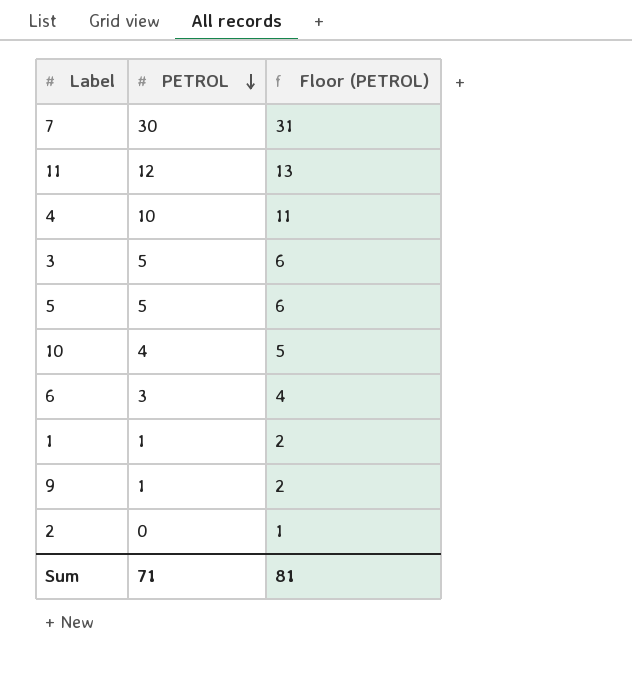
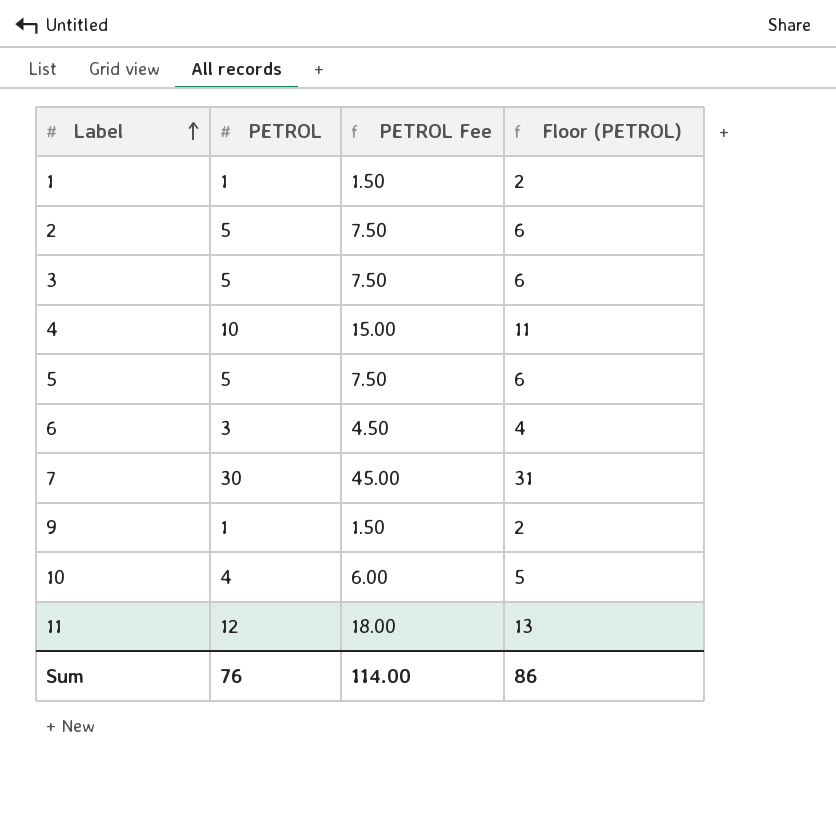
row order: PETROL descending -> Label ascending
column PETROL Fee | formula: none -> [PETROL] * 1.5
2 | PETROL: 0 -> 5
2 | Floor (PETROL): 1 -> 6
Sum | PETROL: 71 -> 76
Sum | Floor (PETROL): 81 -> 86

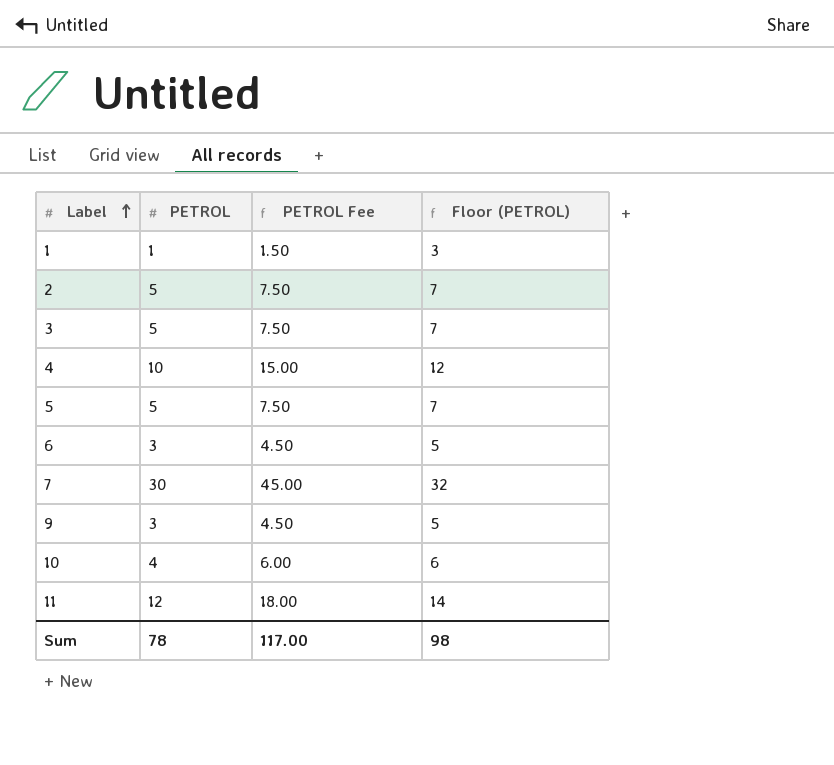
column Floor (PETROL) | formula: [PETROL] + 1 -> [PETROL] + 2
9 | PETROL: 1 -> 3
9 | PETROL Fee: 1.50 -> 4.50
Sum | PETROL: 76 -> 78
Sum | PETROL Fee: 114.00 -> 117.00
Sum | Floor (PETROL): 86 -> 98

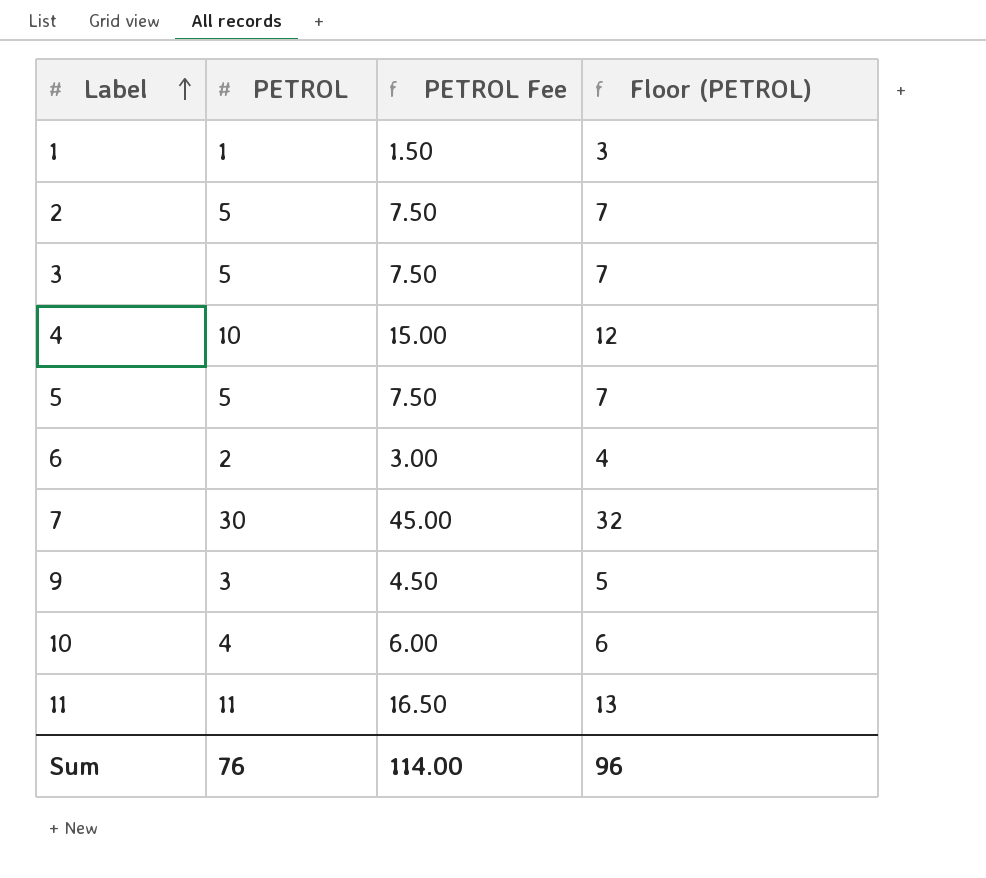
6 | PETROL: 3 -> 2
6 | PETROL Fee: 4.50 -> 3.00
6 | Floor (PETROL): 5 -> 4
11 | PETROL: 12 -> 11
11 | PETROL Fee: 18.00 -> 16.50
11 | Floor (PETROL): 14 -> 13
Sum | PETROL: 78 -> 76
Sum | PETROL Fee: 117.00 -> 114.00
Sum | Floor (PETROL): 98 -> 96

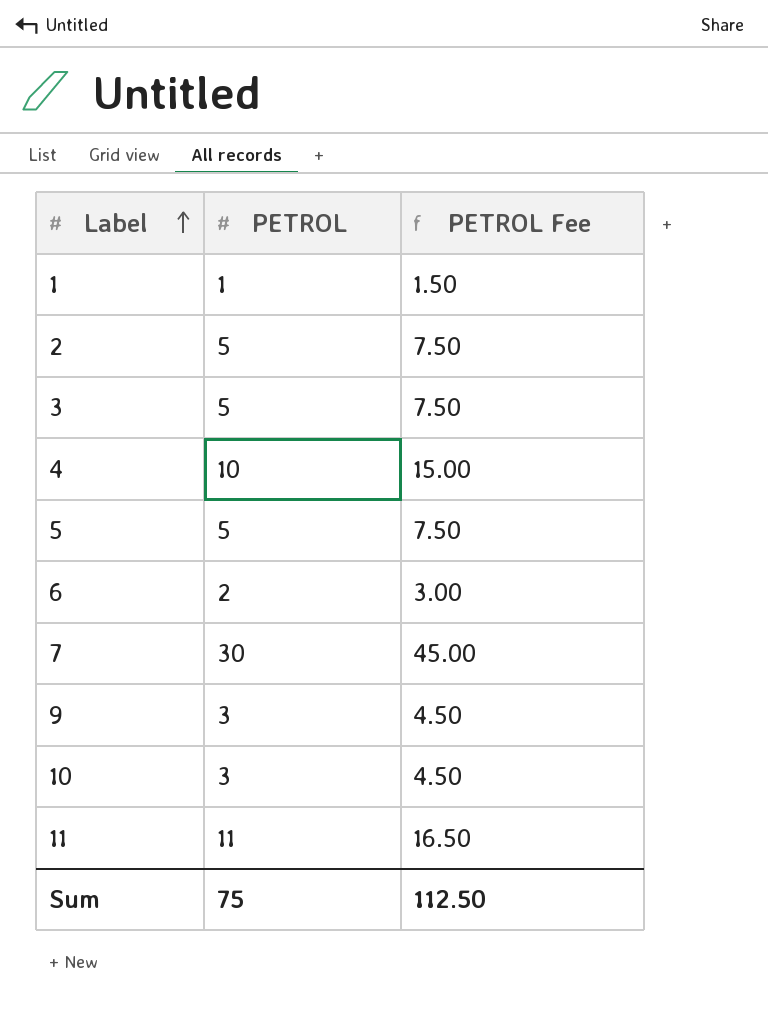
column Floor (PETROL) | formula: [PETROL] + 2 -> none
10 | PETROL: 4 -> 3
10 | PETROL Fee: 6.00 -> 4.50
Sum | PETROL: 76 -> 75
Sum | PETROL Fee: 114.00 -> 112.50

